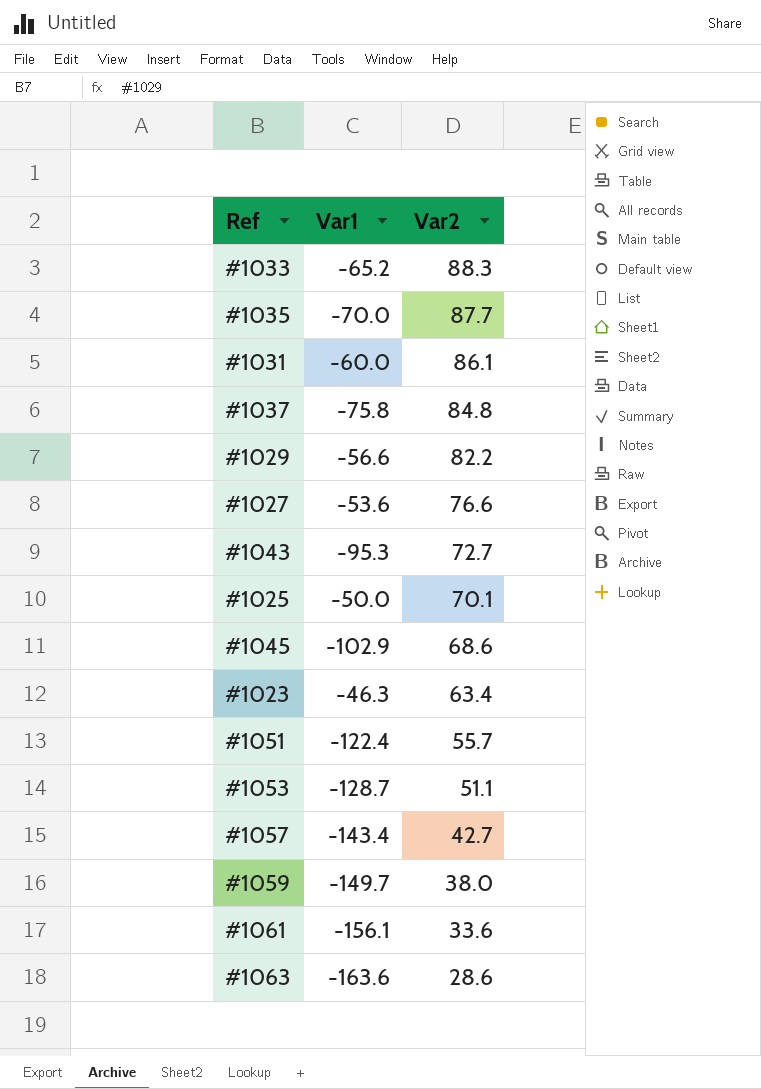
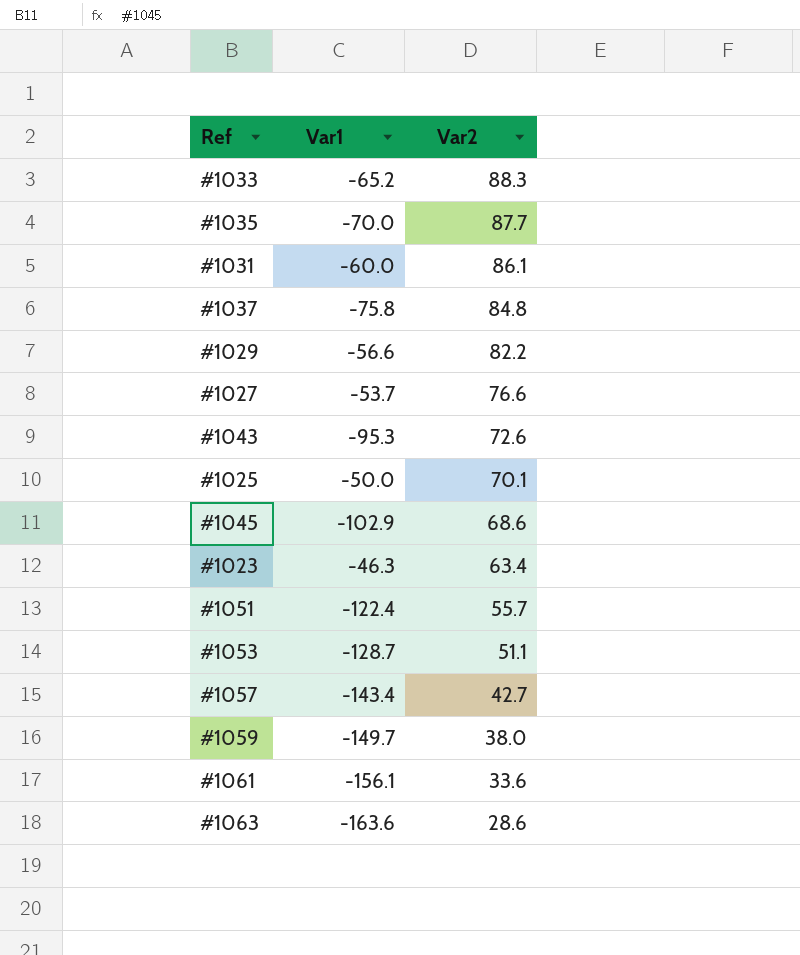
#1027 | Var1: -53.6 -> -53.7
#1043 | Var2: 72.7 -> 72.6

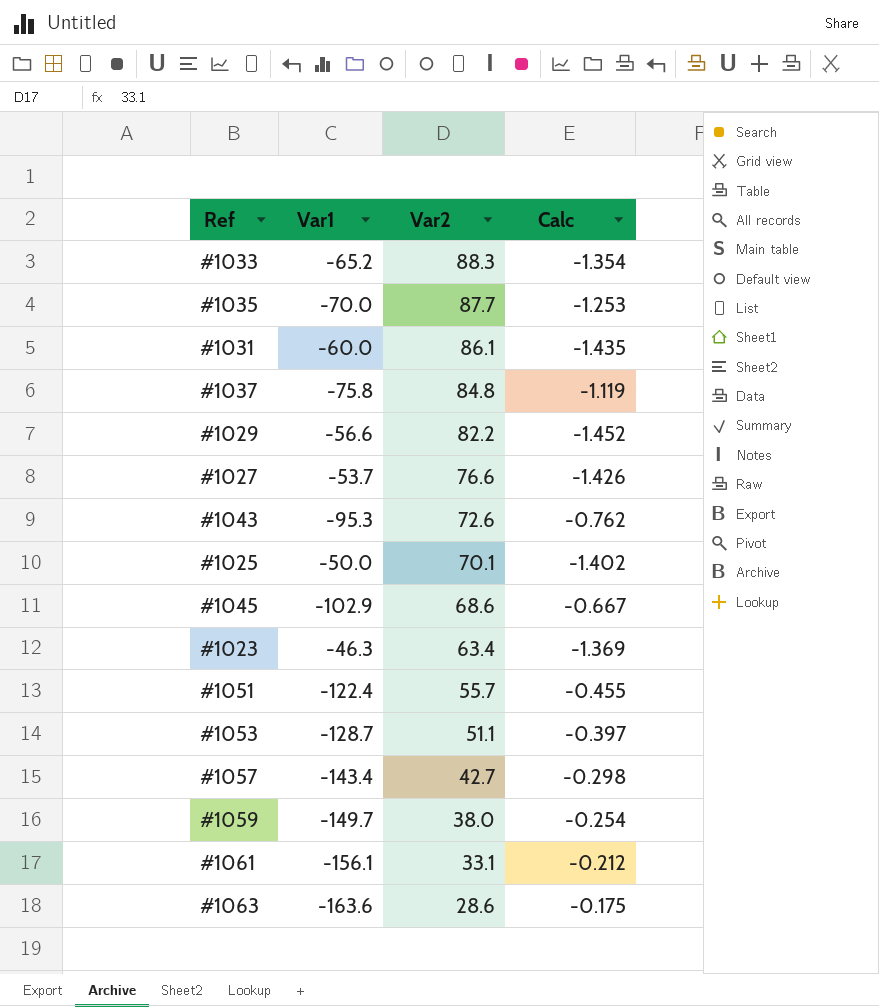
column Calc | formula: none -> [Var2] / [Var1]
#1061 | Var2: 33.6 -> 33.1

